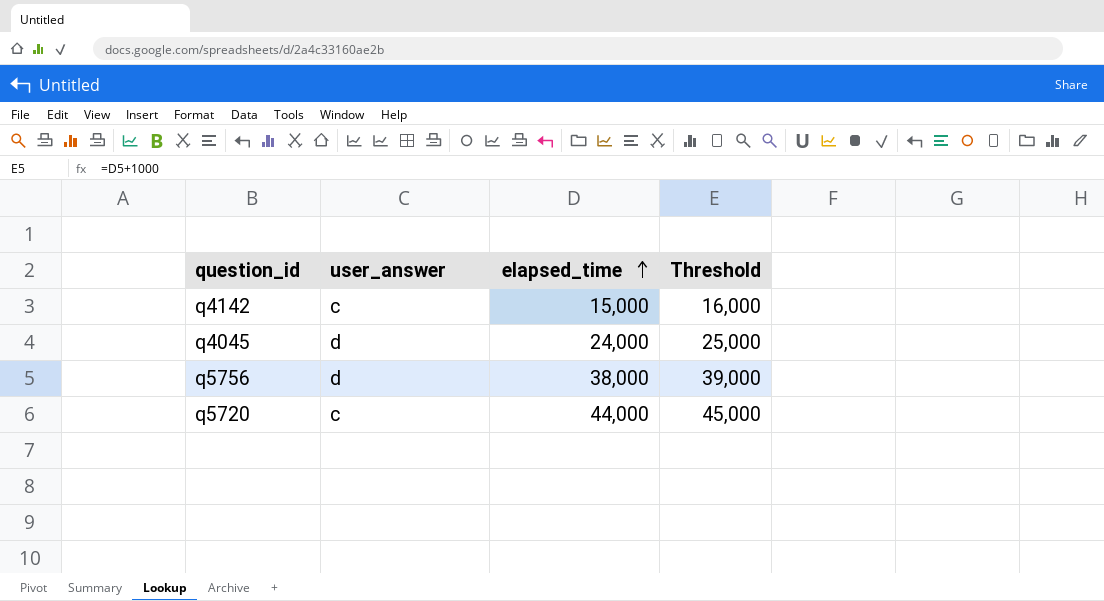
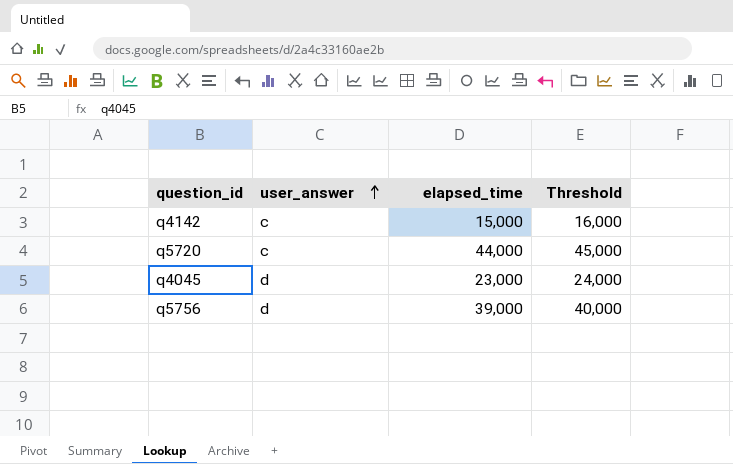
row order: elapsed_time ascending -> user_answer ascending
q4045 | elapsed_time: 24,000 -> 23,000
q4045 | Threshold: 25,000 -> 24,000
q5756 | elapsed_time: 38,000 -> 39,000
q5756 | Threshold: 39,000 -> 40,000

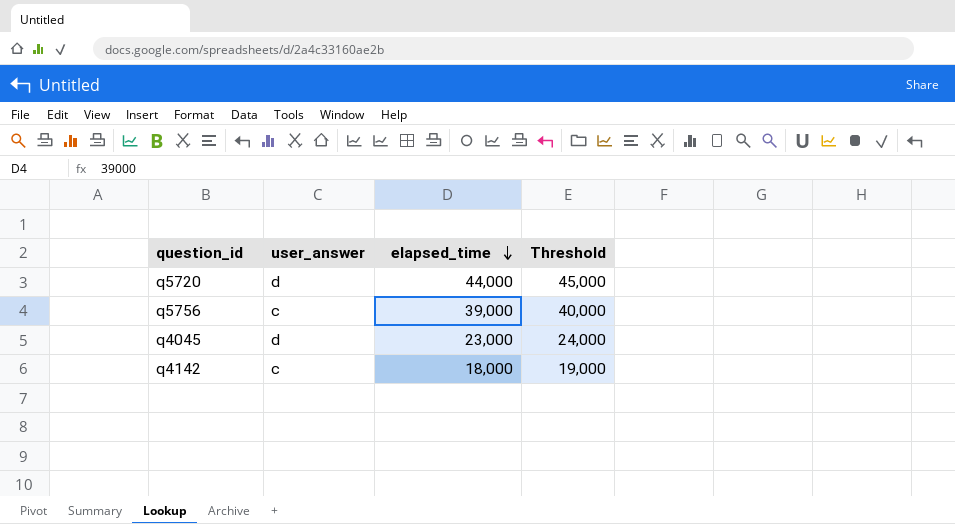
row order: user_answer ascending -> elapsed_time descending
q5720 | user_answer: c -> d
q5756 | user_answer: d -> c
q4142 | elapsed_time: 15,000 -> 18,000
q4142 | Threshold: 16,000 -> 19,000

